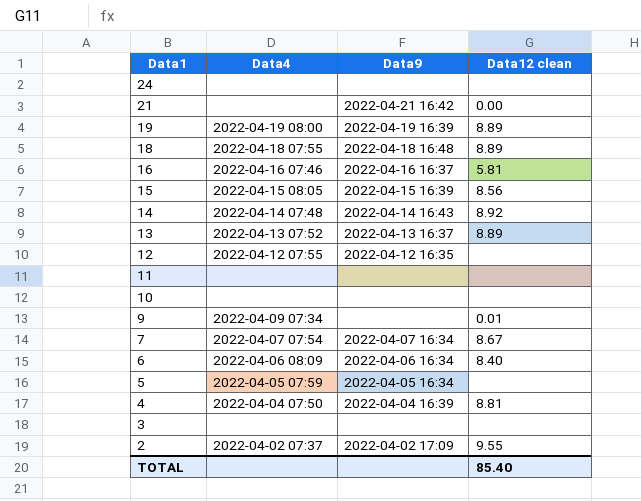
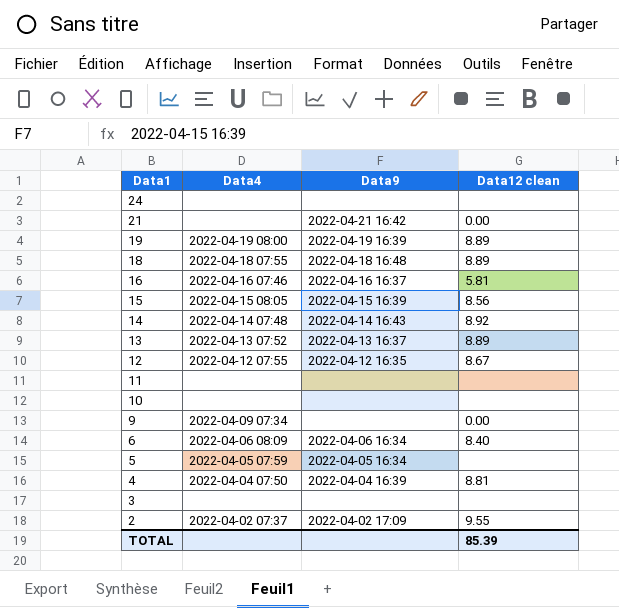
row 7: 2022-04-07 07:54 | 2022-04-07 16:34 | 8.67 -> none
12 | Data12 clean: none -> 8.67
9 | Data12 clean: 0.01 -> 0.00
TOTAL | Data12 clean: 85.40 -> 85.39

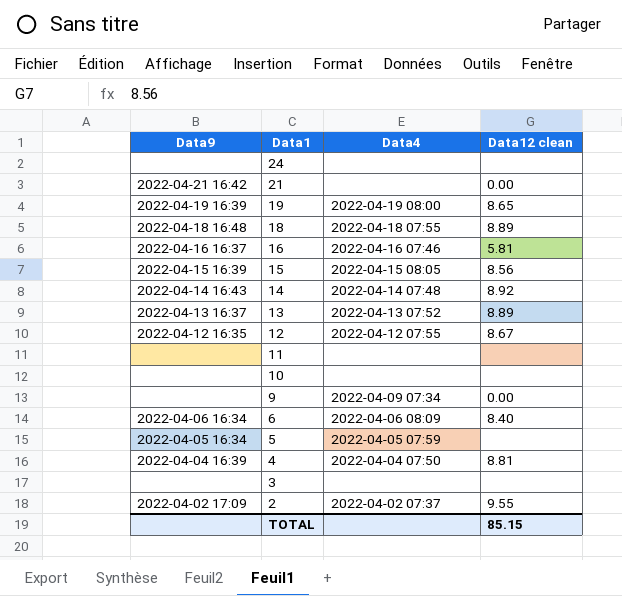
column Data9 | position: 3 -> 1
19 | Data12 clean: 8.89 -> 8.65
TOTAL | Data12 clean: 85.39 -> 85.15

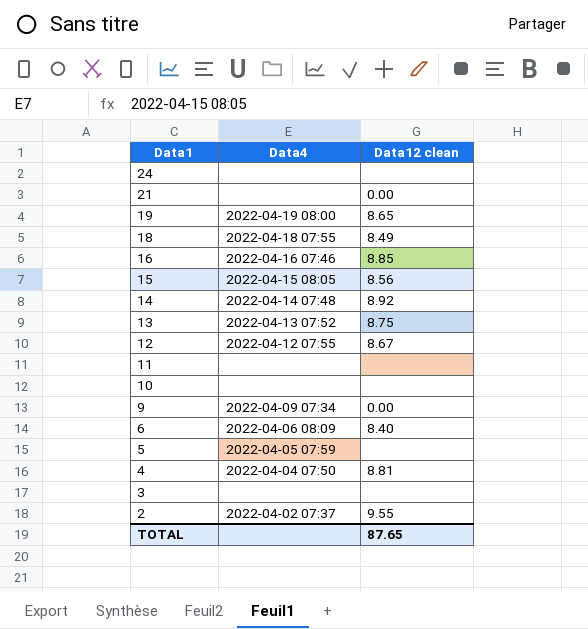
column Data9 | position: 1 -> none
18 | Data12 clean: 8.89 -> 8.49
16 | Data12 clean: 5.81 -> 8.85
13 | Data12 clean: 8.89 -> 8.75
TOTAL | Data12 clean: 85.15 -> 87.65

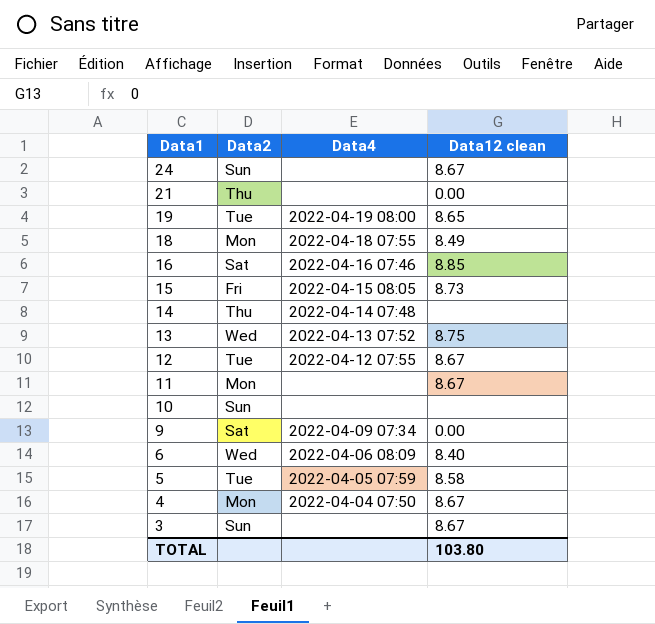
column Data2 | position: none -> 2
row 2: 2022-04-02 07:37 | 9.55 -> none
24 | Data12 clean: none -> 8.67
15 | Data12 clean: 8.56 -> 8.73
14 | Data12 clean: 8.92 -> none
11 | Data12 clean: none -> 8.67
5 | Data12 clean: none -> 8.58
4 | Data12 clean: 8.81 -> 8.67
3 | Data12 clean: none -> 8.67
TOTAL | Data12 clean: 87.65 -> 103.80

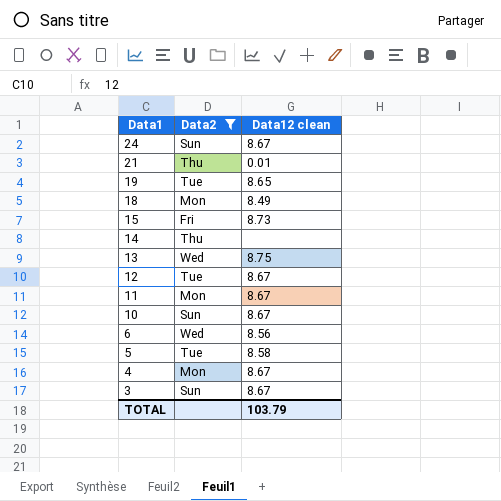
filter: none -> Data2 != Sat
column Data4 | position: 3 -> none
21 | Data12 clean: 0.00 -> 0.01
10 | Data12 clean: none -> 8.67
6 | Data12 clean: 8.40 -> 8.56
TOTAL | Data12 clean: 103.80 -> 103.79

